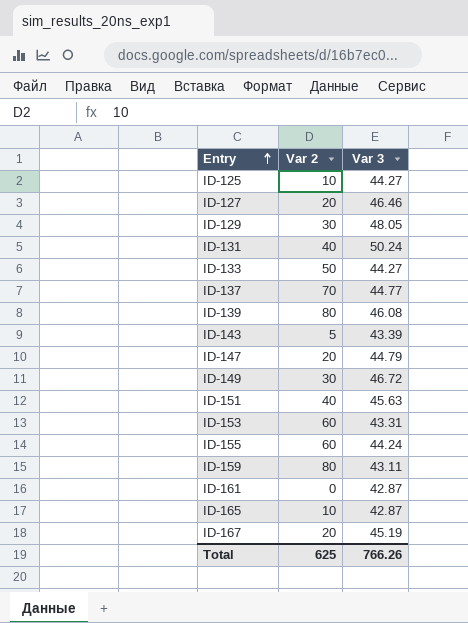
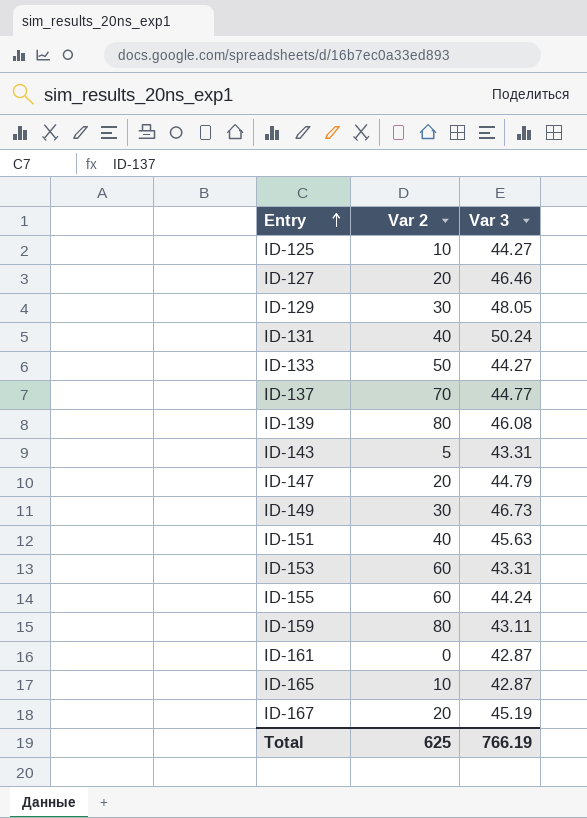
ID-143 | Var 3: 43.39 -> 43.31
ID-149 | Var 3: 46.72 -> 46.73
Total | Var 3: 766.26 -> 766.19

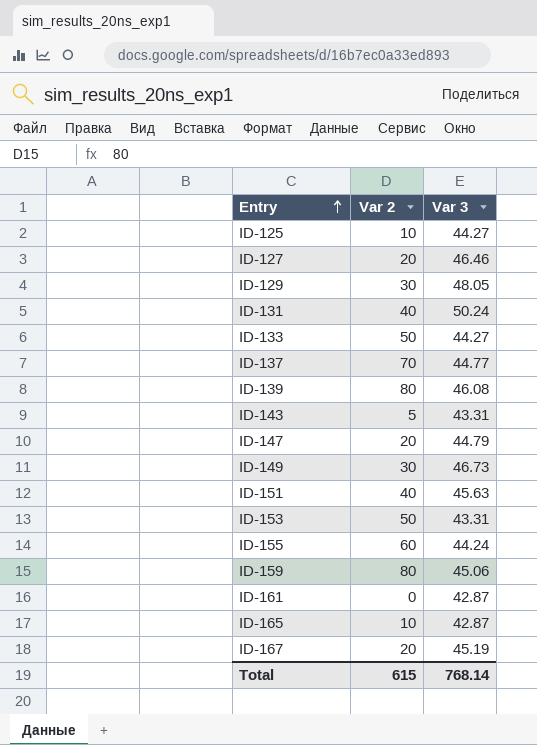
ID-153 | Var 2: 60 -> 50
ID-159 | Var 3: 43.11 -> 45.06
Total | Var 2: 625 -> 615
Total | Var 3: 766.19 -> 768.14

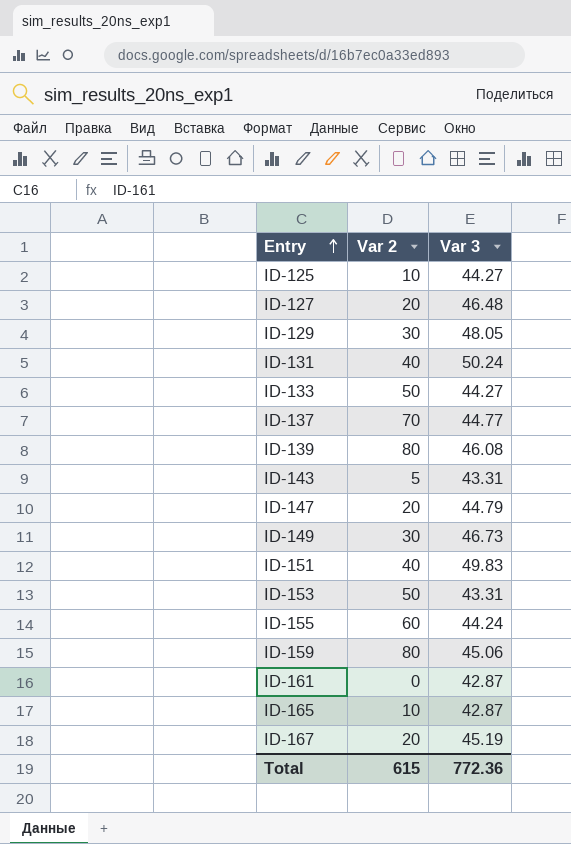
ID-127 | Var 3: 46.46 -> 46.48
ID-151 | Var 3: 45.63 -> 49.83
Total | Var 3: 768.14 -> 772.36

